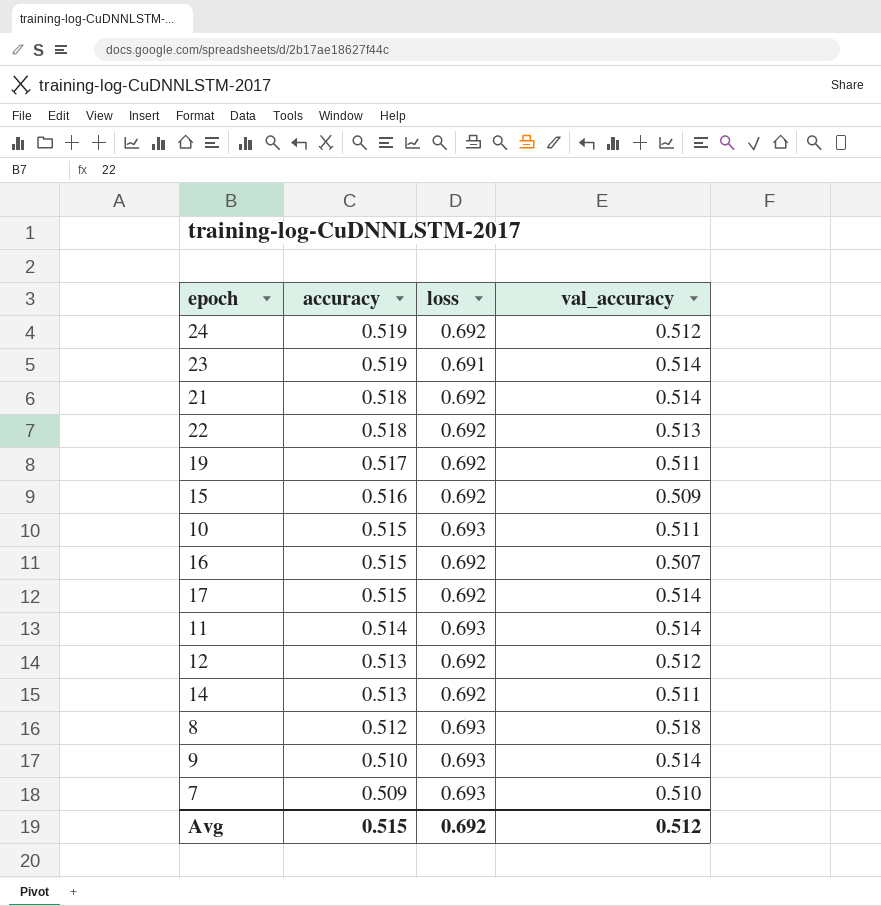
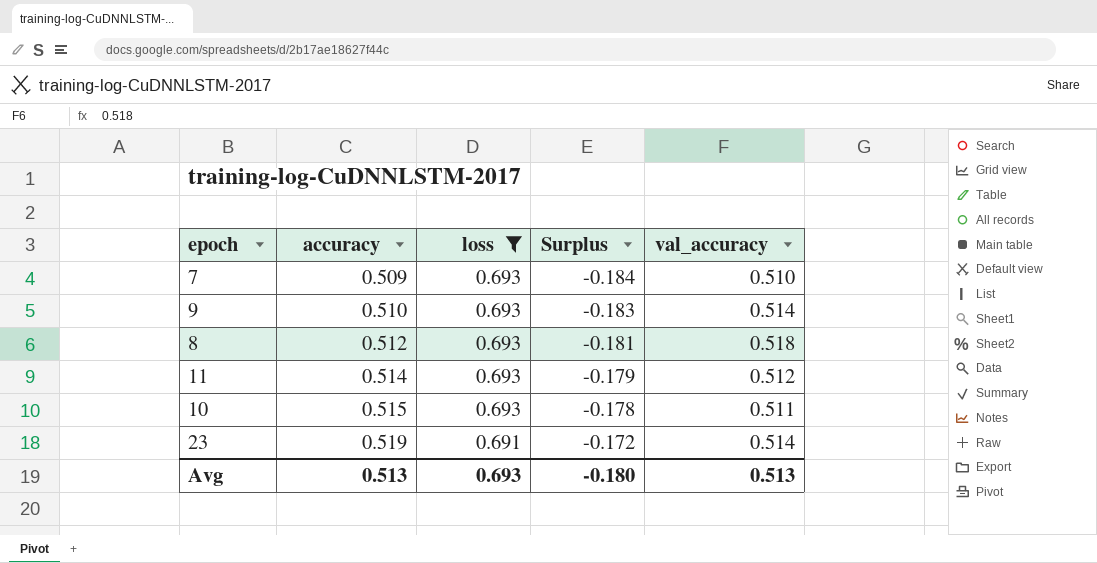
filter: none -> loss != 0.692
row order: accuracy descending -> accuracy ascending
column Surplus | formula: none -> [accuracy] - [loss]
11 | val_accuracy: 0.514 -> 0.512
Avg | accuracy: 0.515 -> 0.513
Avg | loss: 0.692 -> 0.693
Avg | val_accuracy: 0.512 -> 0.513

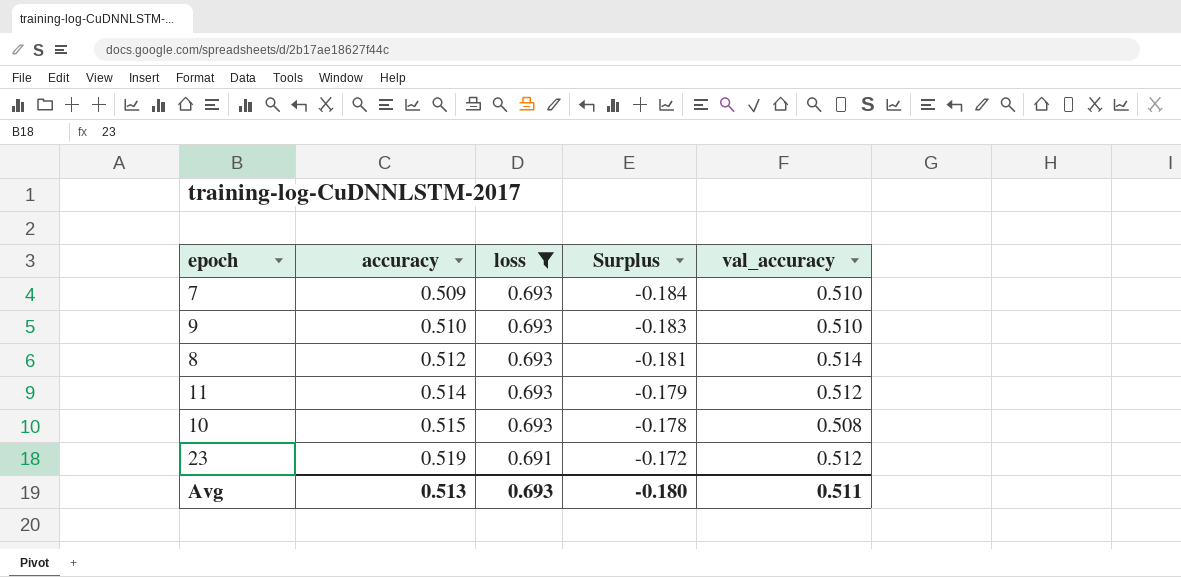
9 | val_accuracy: 0.514 -> 0.510
8 | val_accuracy: 0.518 -> 0.514
10 | val_accuracy: 0.511 -> 0.508
23 | val_accuracy: 0.514 -> 0.512
Avg | val_accuracy: 0.513 -> 0.511

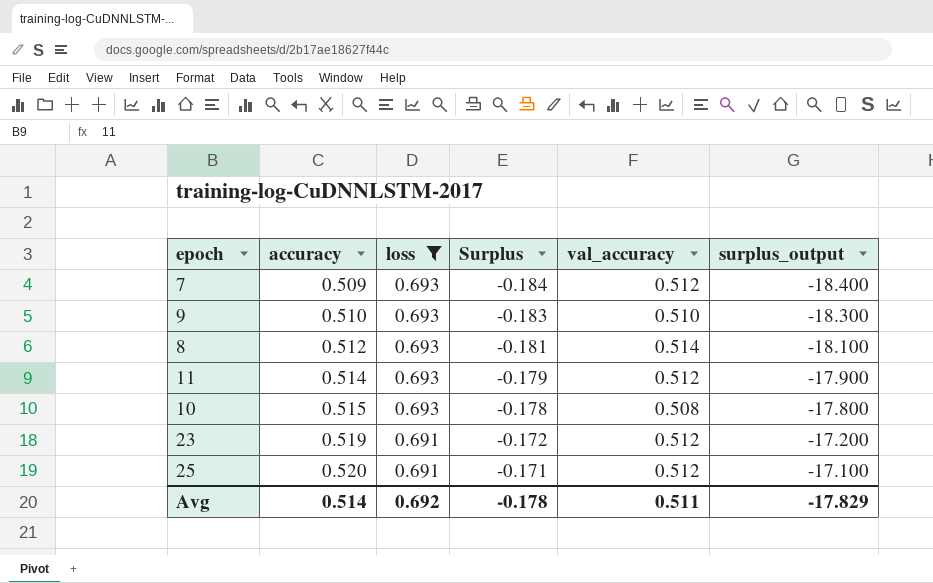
column surplus_output | formula: none -> [Surplus] * 100
7 | val_accuracy: 0.510 -> 0.512
row 25: none -> 0.520 | 0.691 | -0.171 | 0.512 | -17.100
Avg | accuracy: 0.513 -> 0.514
Avg | loss: 0.693 -> 0.692
Avg | Surplus: -0.180 -> -0.178

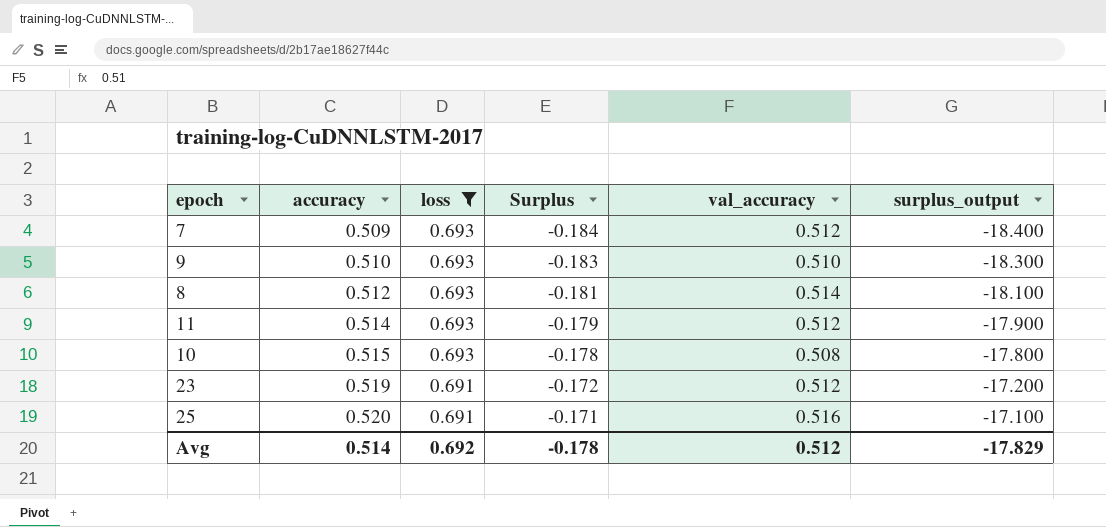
25 | val_accuracy: 0.512 -> 0.516
Avg | val_accuracy: 0.511 -> 0.512

